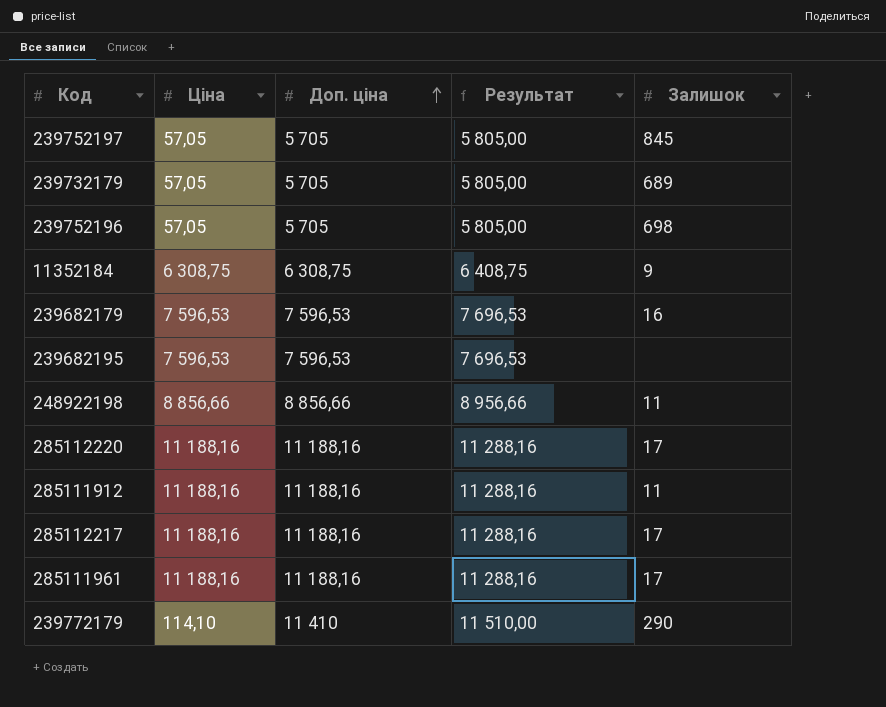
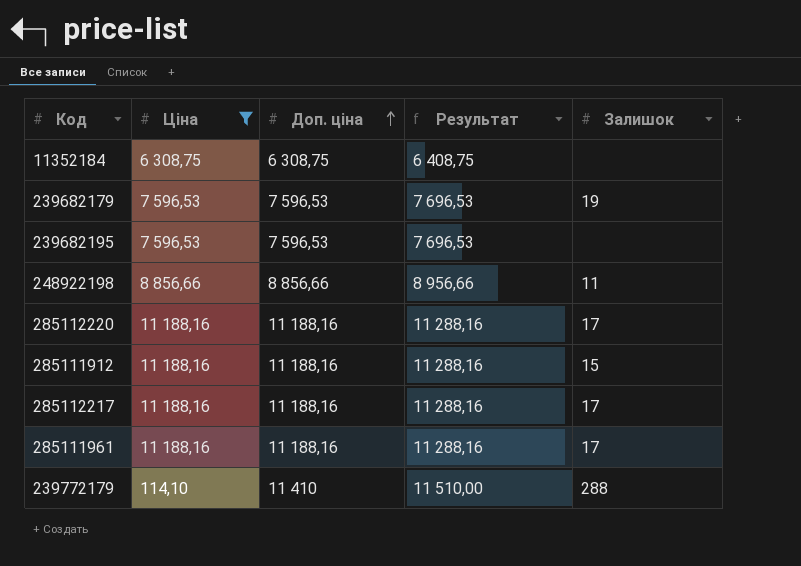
filter: none -> Ціна != 57,05
11352184 | Залишок: 9 -> none
239682179 | Залишок: 16 -> 19
285111912 | Залишок: 11 -> 15
239772179 | Залишок: 290 -> 288

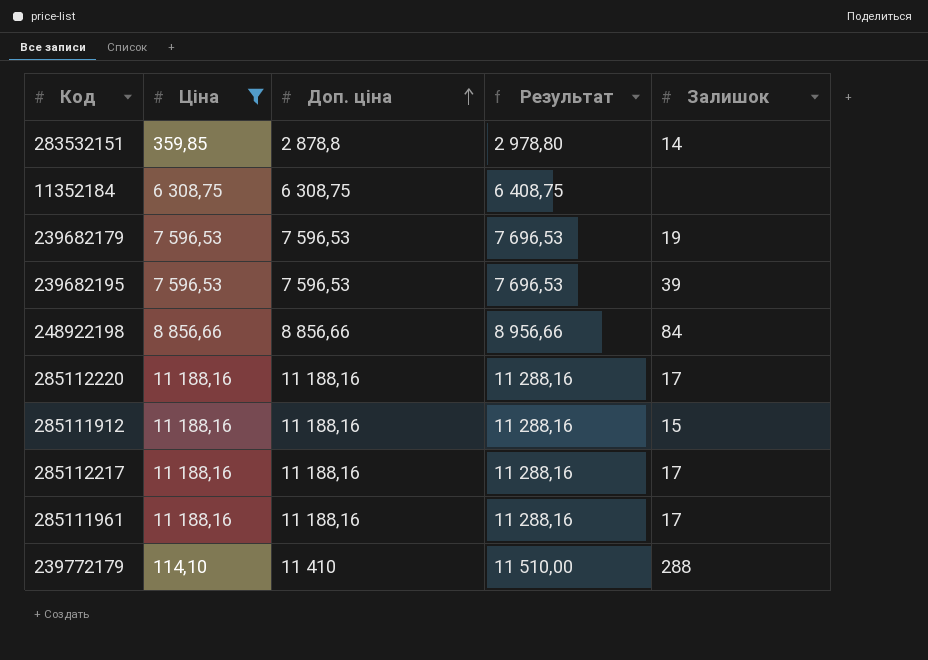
row 283532151: none -> 359,85 | 2 878,8 | 2 978,80 | 14
239682195 | Залишок: none -> 39
248922198 | Залишок: 11 -> 84

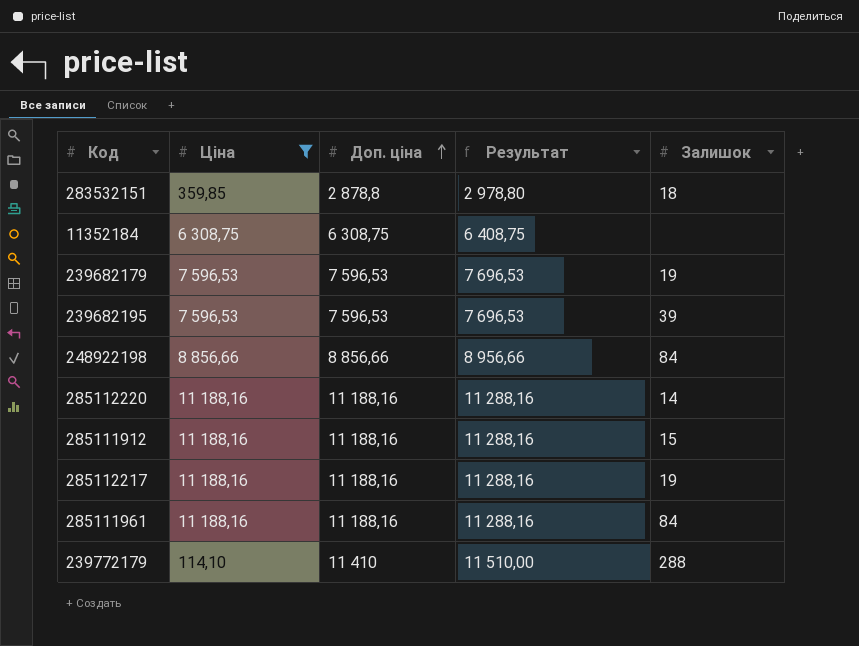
283532151 | Залишок: 14 -> 18
285112220 | Залишок: 17 -> 14
285112217 | Залишок: 17 -> 19
285111961 | Залишок: 17 -> 84

